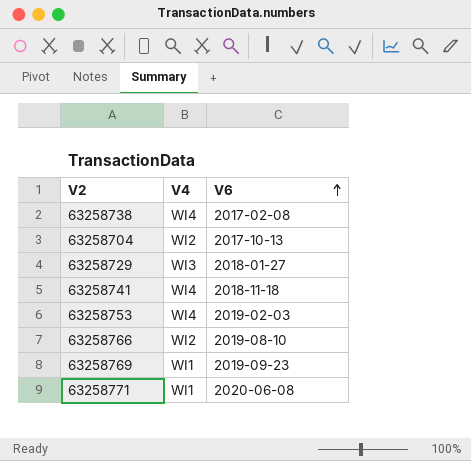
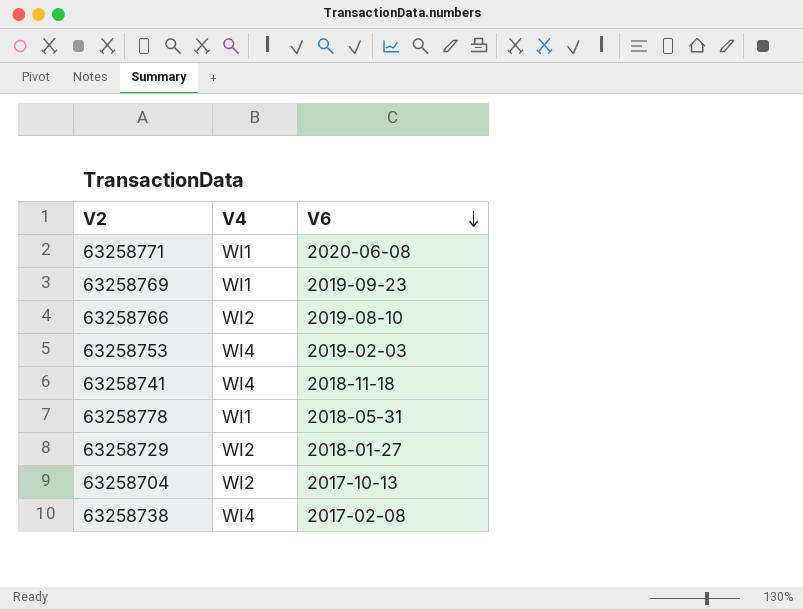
row order: V6 ascending -> V6 descending
row 63258778: none -> WI1 | 2018-05-31
63258729 | V4: WI3 -> WI2

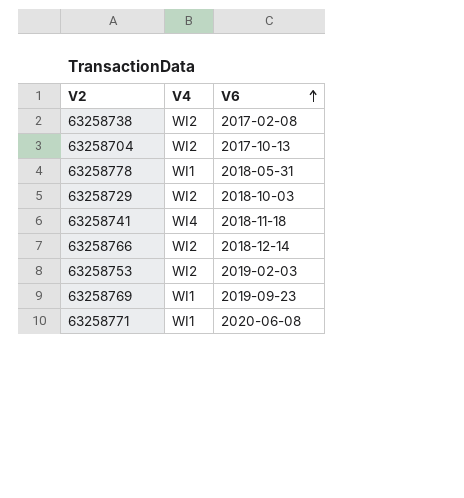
row order: V6 descending -> V6 ascending
63258738 | V4: WI4 -> WI2
63258729 | V6: 2018-01-27 -> 2018-10-03
63258766 | V6: 2019-08-10 -> 2018-12-14
63258753 | V4: WI4 -> WI2

